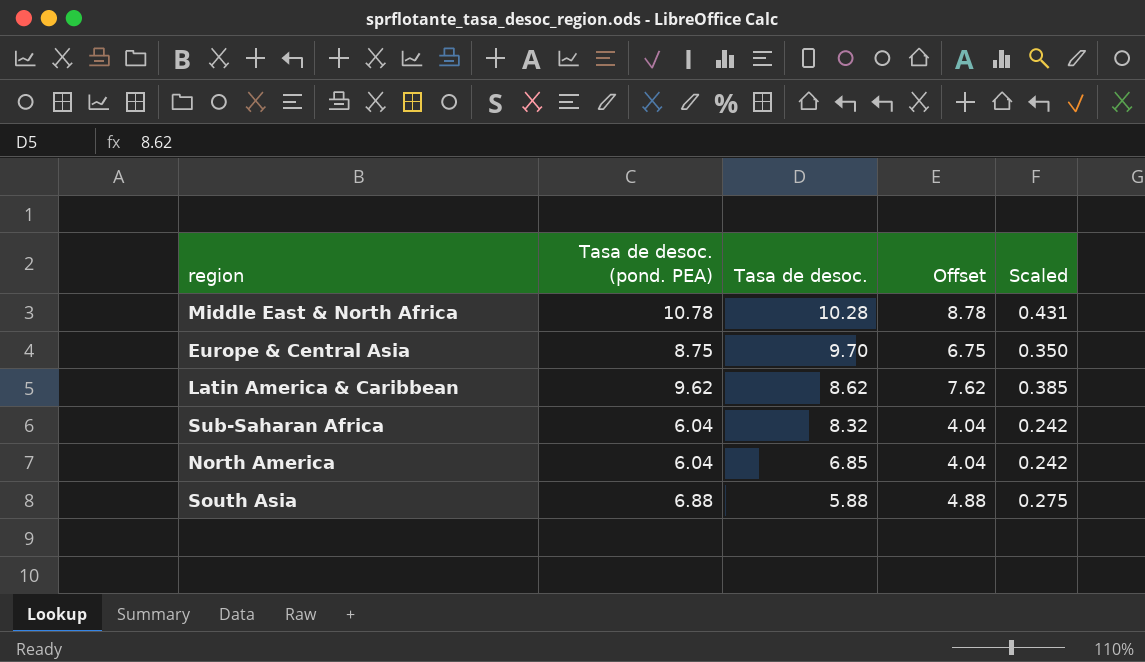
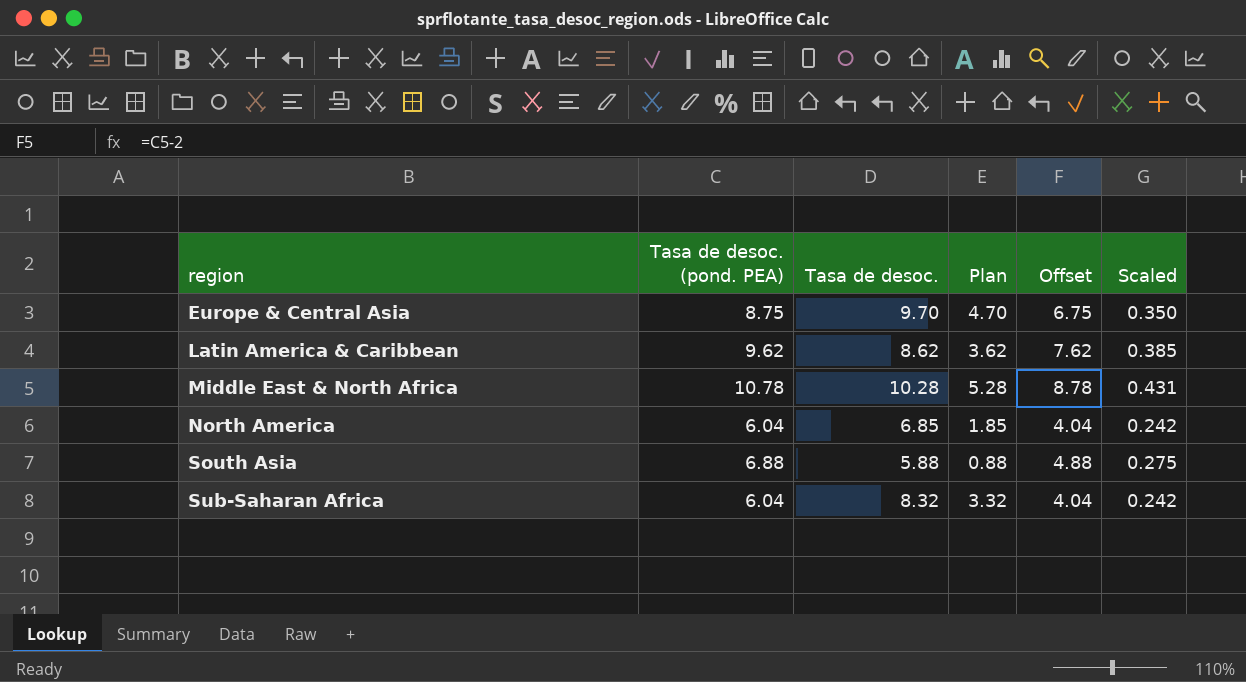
row order: Tasa de desoc. descending -> region ascending
column Plan | formula: none -> [Tasa de desoc.] - 5

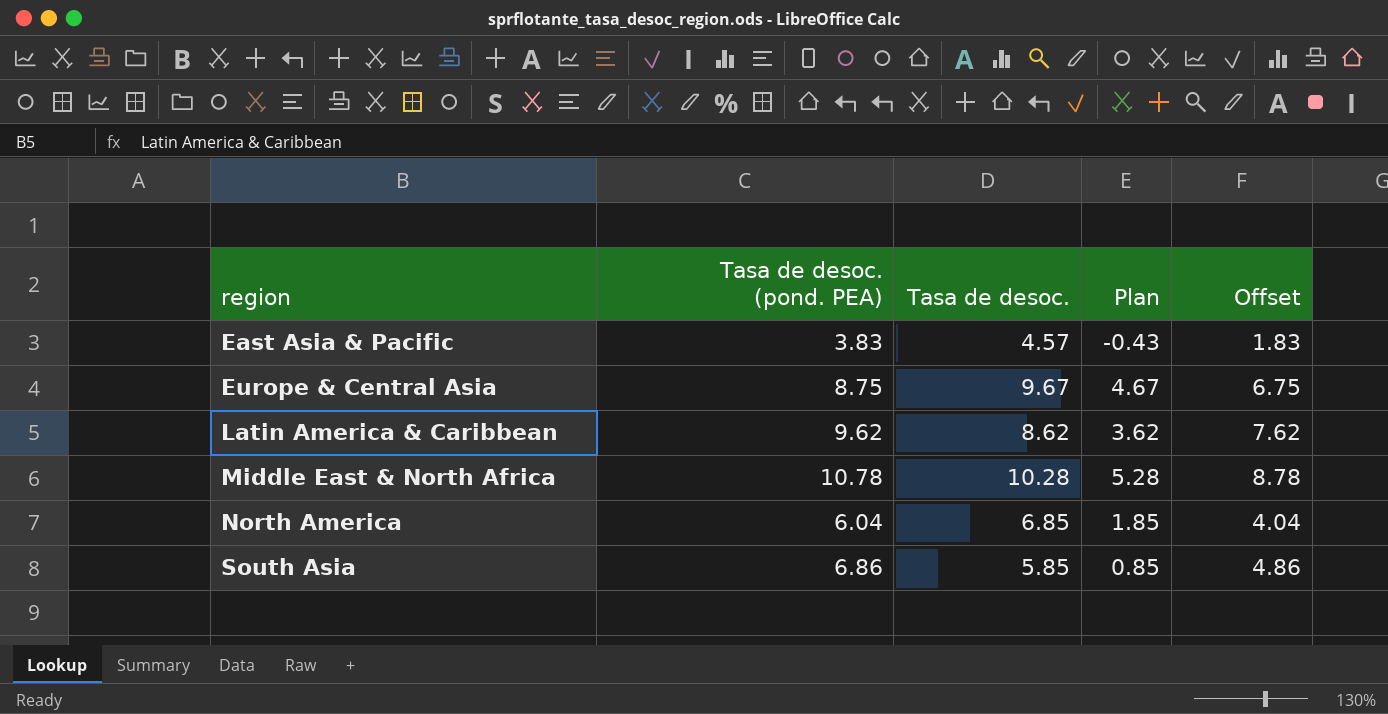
column Scaled | formula: [Tasa de desoc. (pond. PEA)] * 0.04 -> none
row Sub-Saharan Africa: 6.04 | 8.32 | 3.32 | 4.04 | 0.242 -> none
row East Asia & Pacific: none -> 3.83 | 4.57 | -0.43 | 1.83
Europe & Central Asia | Tasa de desoc.: 9.70 -> 9.67
Europe & Central Asia | Plan: 4.70 -> 4.67
South Asia | Tasa de desoc. (pond. PEA): 6.88 -> 6.86
South Asia | Tasa de desoc.: 5.88 -> 5.85
South Asia | Plan: 0.88 -> 0.85
South Asia | Offset: 4.88 -> 4.86

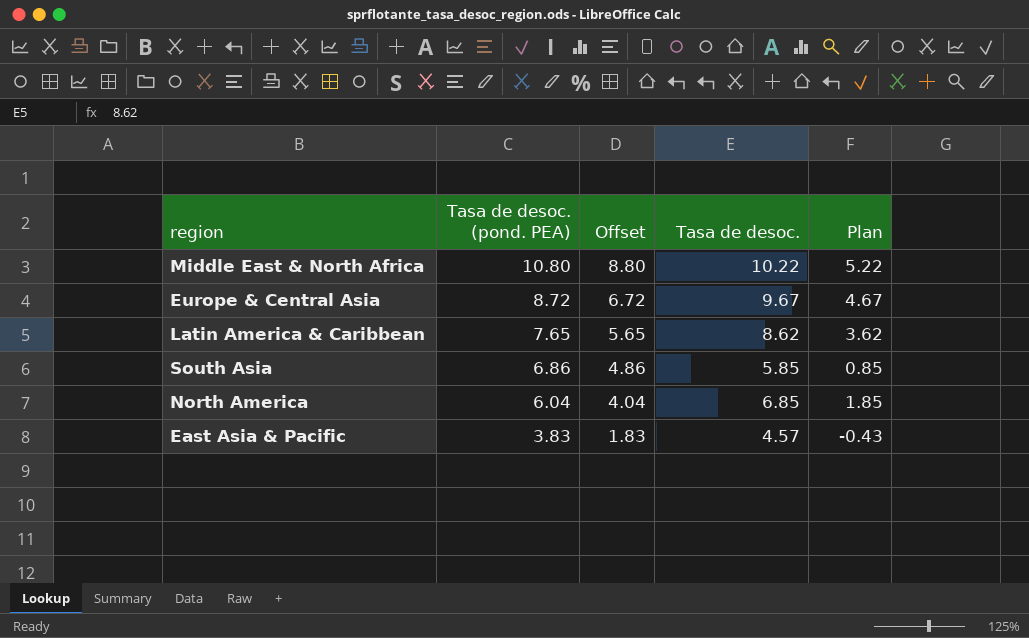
row order: region ascending -> Tasa de desoc. (pond. PEA) descending
column Offset | position: 5 -> 3
Middle East & North Africa | Tasa de desoc. (pond. PEA): 10.78 -> 10.80
Middle East & North Africa | Offset: 8.78 -> 8.80
Middle East & North Africa | Tasa de desoc.: 10.28 -> 10.22
Middle East & North Africa | Plan: 5.28 -> 5.22
Europe & Central Asia | Tasa de desoc. (pond. PEA): 8.75 -> 8.72
Europe & Central Asia | Offset: 6.75 -> 6.72
Latin America & Caribbean | Tasa de desoc. (pond. PEA): 9.62 -> 7.65
Latin America & Caribbean | Offset: 7.62 -> 5.65

